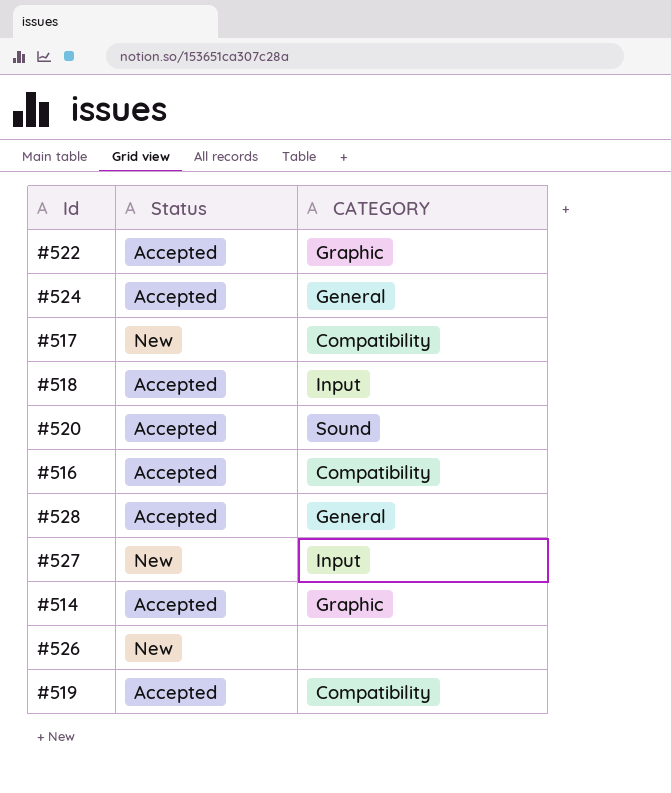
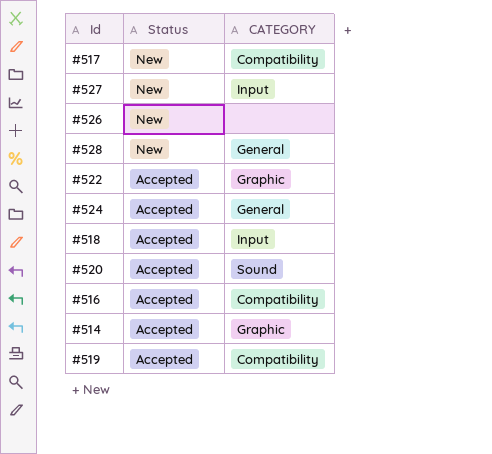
row order: none -> Status descending
#528 | Status: Accepted -> New

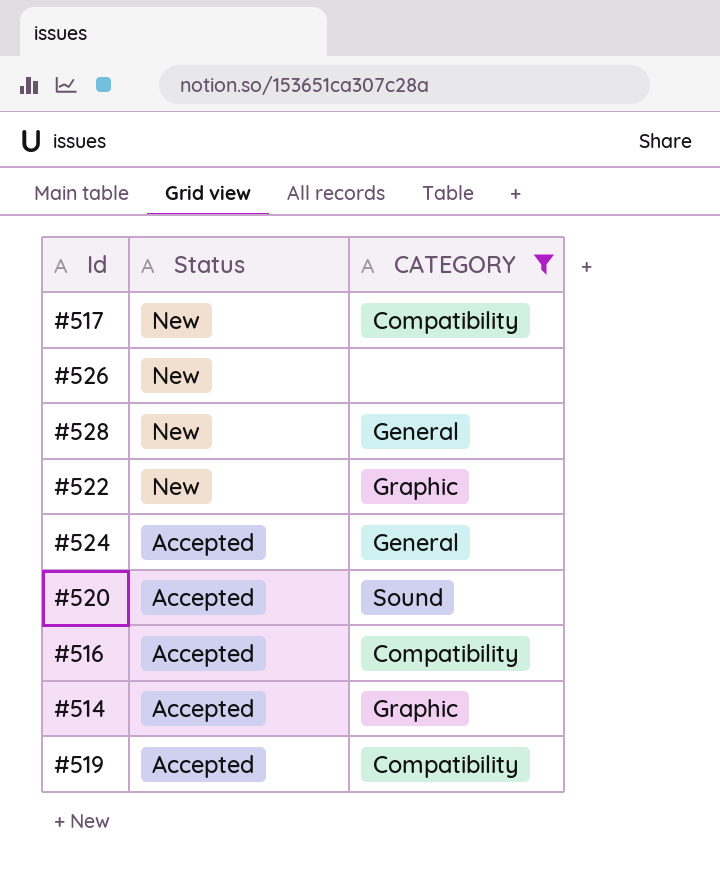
filter: none -> CATEGORY != Input
#522 | Status: Accepted -> New

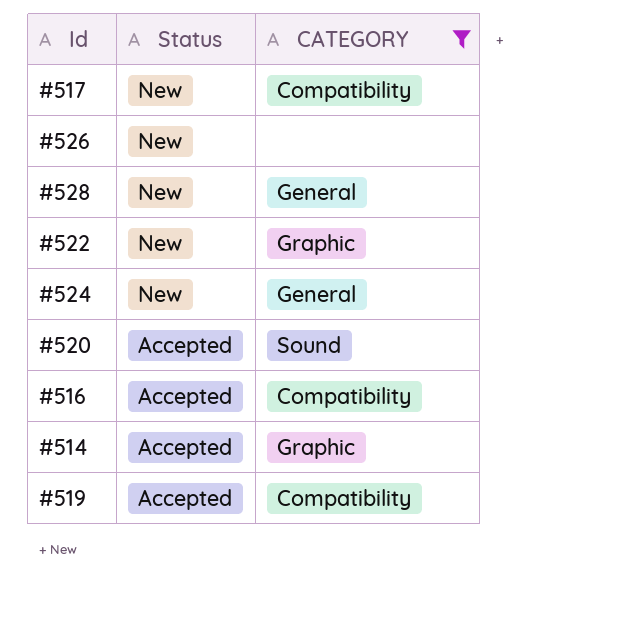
#524 | Status: Accepted -> New

